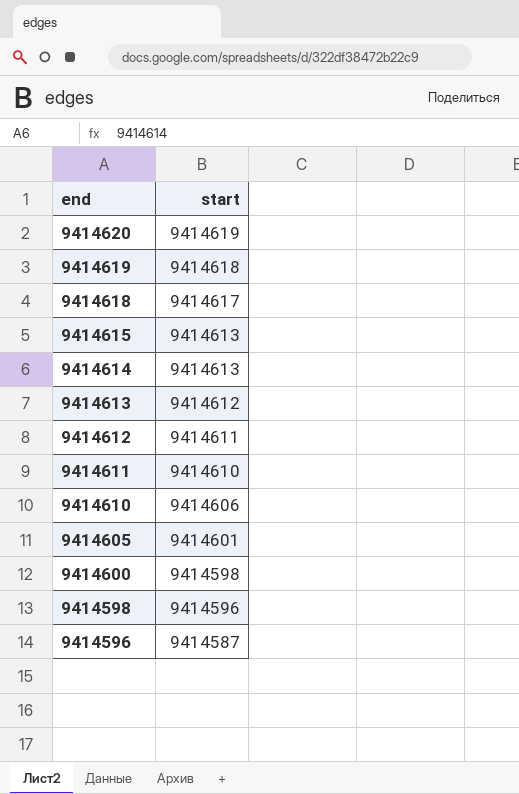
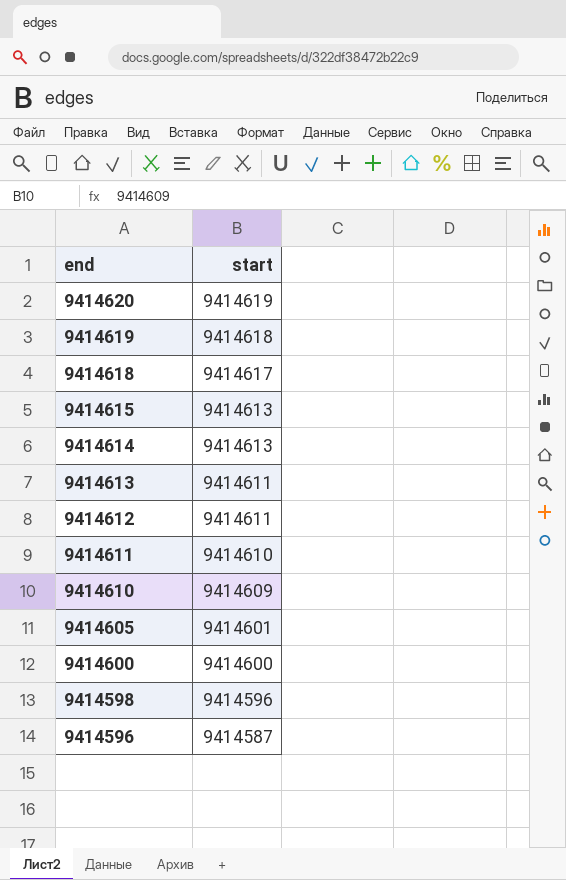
9414613 | start: 9414612 -> 9414611
9414610 | start: 9414606 -> 9414609
9414600 | start: 9414598 -> 9414600

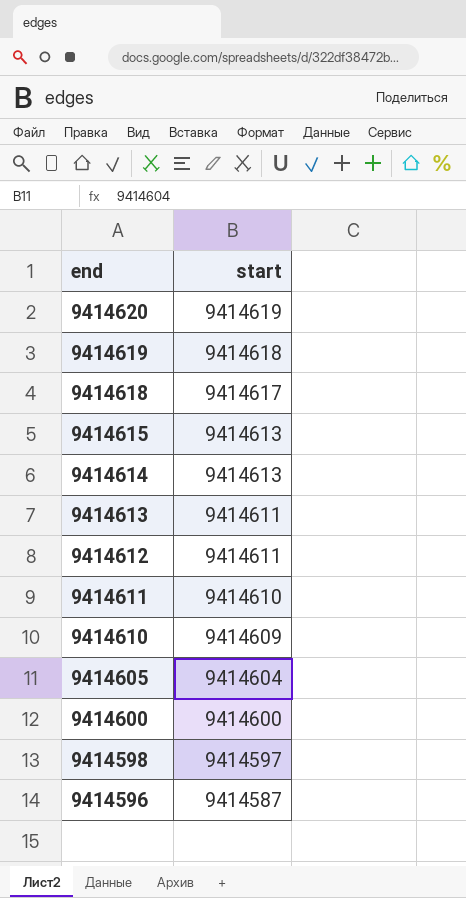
9414605 | start: 9414601 -> 9414604
9414598 | start: 9414596 -> 9414597

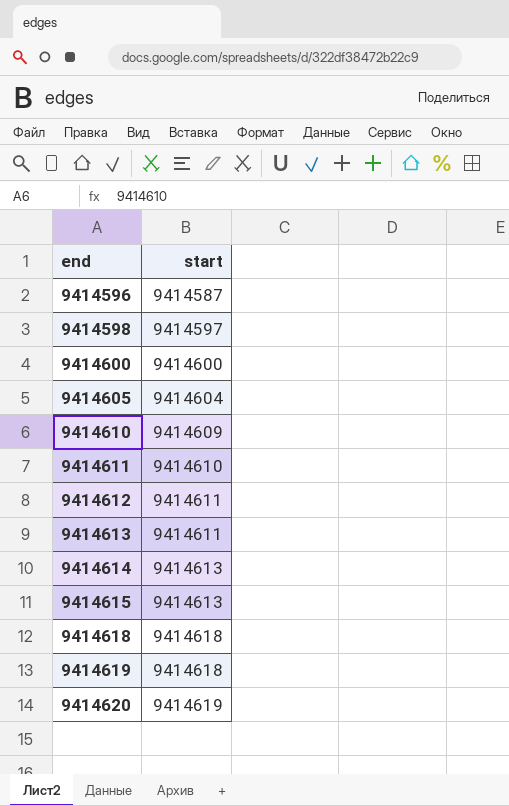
row order: end descending -> end ascending
9414618 | start: 9414617 -> 9414618

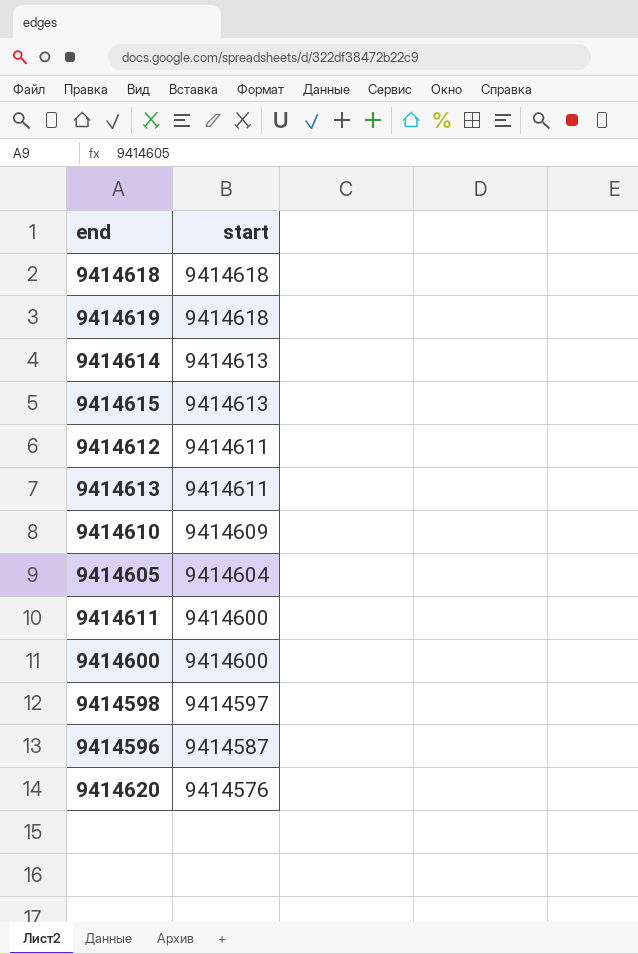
row order: end ascending -> start descending
9414611 | start: 9414610 -> 9414600
9414620 | start: 9414619 -> 9414576

